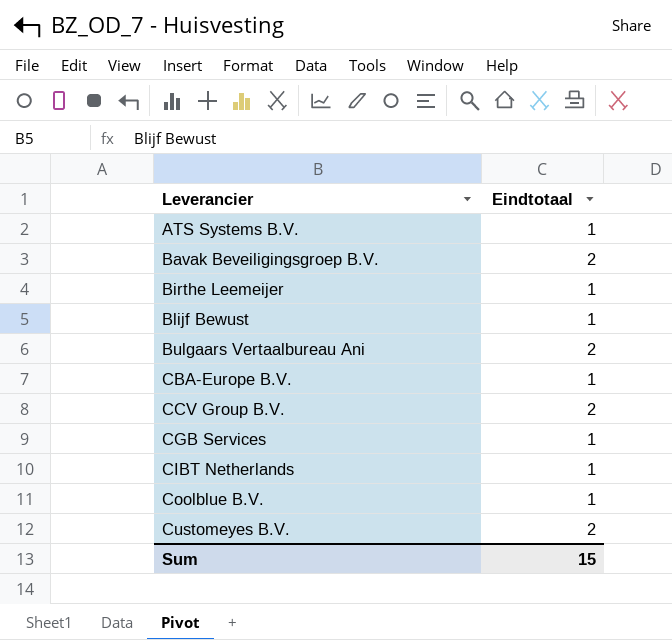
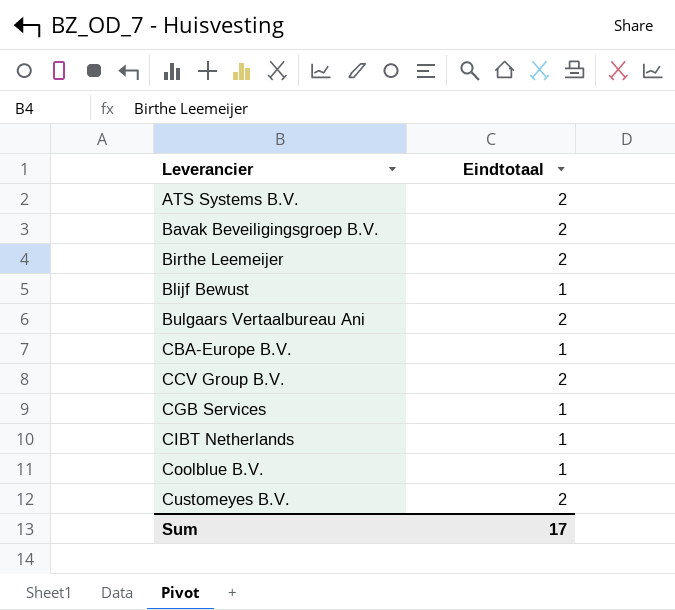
ATS Systems B.V. | Eindtotaal: 1 -> 2
Birthe Leemeijer | Eindtotaal: 1 -> 2
Sum | Eindtotaal: 15 -> 17

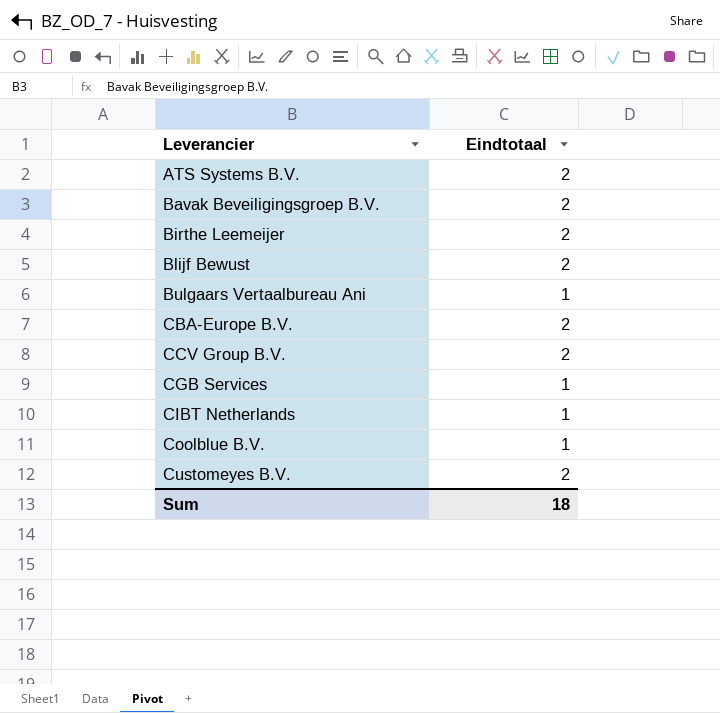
Blijf Bewust | Eindtotaal: 1 -> 2
Bulgaars Vertaalbureau Ani | Eindtotaal: 2 -> 1
CBA-Europe B.V. | Eindtotaal: 1 -> 2
Sum | Eindtotaal: 17 -> 18

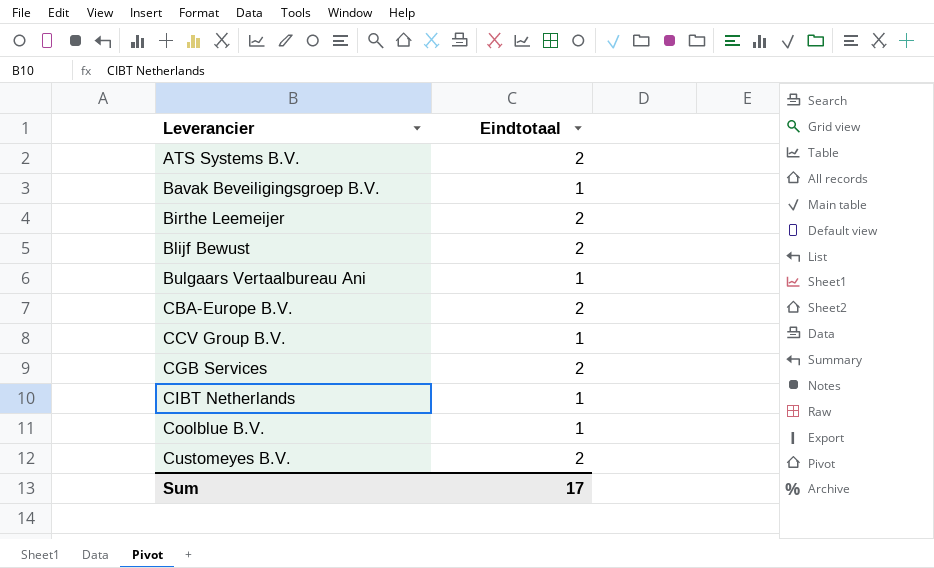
Bavak Beveiligingsgroep B.V. | Eindtotaal: 2 -> 1
CCV Group B.V. | Eindtotaal: 2 -> 1
CGB Services | Eindtotaal: 1 -> 2
Sum | Eindtotaal: 18 -> 17

